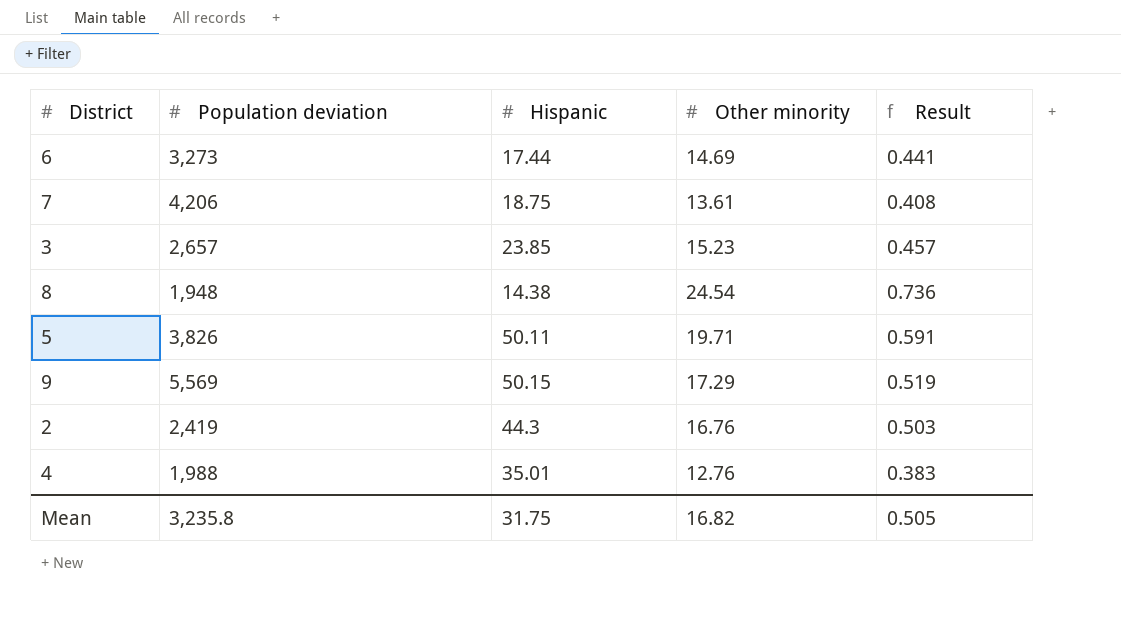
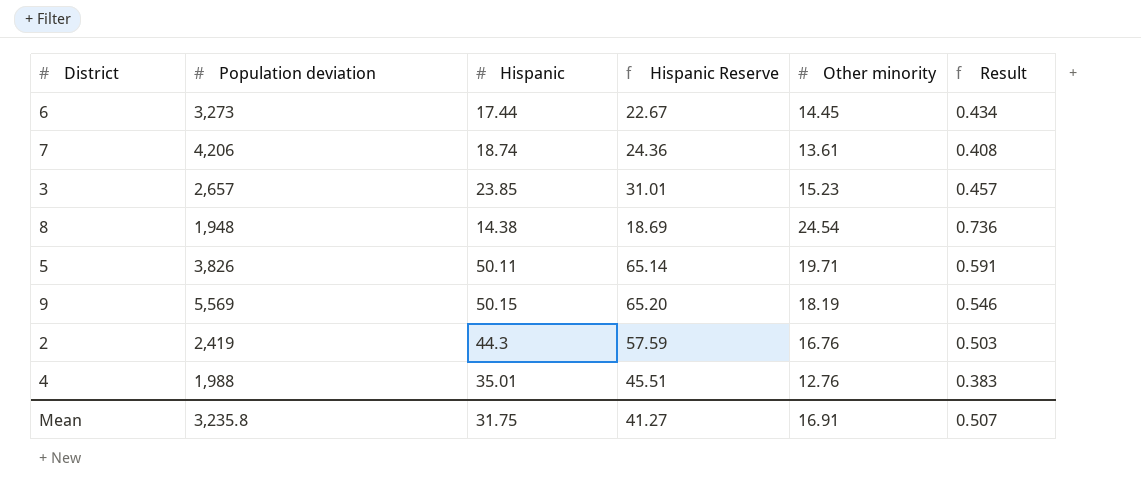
column Hispanic Reserve | formula: none -> [Hispanic] * 1.3
6 | Other minority: 14.69 -> 14.45
6 | Result: 0.441 -> 0.434
7 | Hispanic: 18.75 -> 18.74
9 | Other minority: 17.29 -> 18.19
9 | Result: 0.519 -> 0.546
Mean | Other minority: 16.82 -> 16.91
Mean | Result: 0.505 -> 0.507

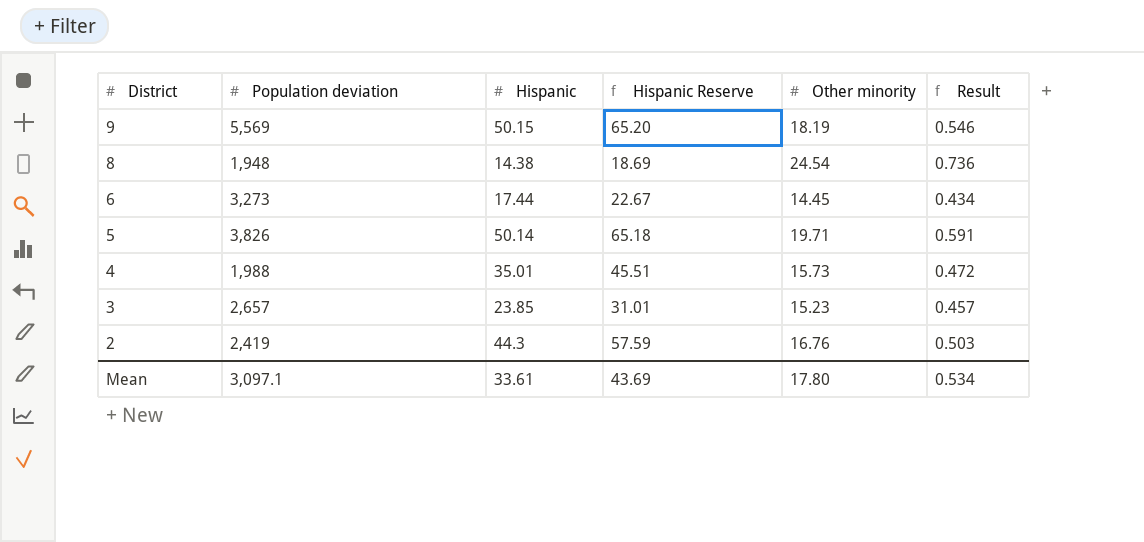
row order: none -> District descending
row 7: 4,206 | 18.74 | 24.36 | 13.61 | 0.408 -> none
5 | Hispanic: 50.11 -> 50.14
5 | Hispanic Reserve: 65.14 -> 65.18
4 | Other minority: 12.76 -> 15.73
4 | Result: 0.383 -> 0.472
Mean | Population deviation: 3,235.8 -> 3,097.1
Mean | Hispanic: 31.75 -> 33.61
Mean | Hispanic Reserve: 41.27 -> 43.69
Mean | Other minority: 16.91 -> 17.80
Mean | Result: 0.507 -> 0.534

